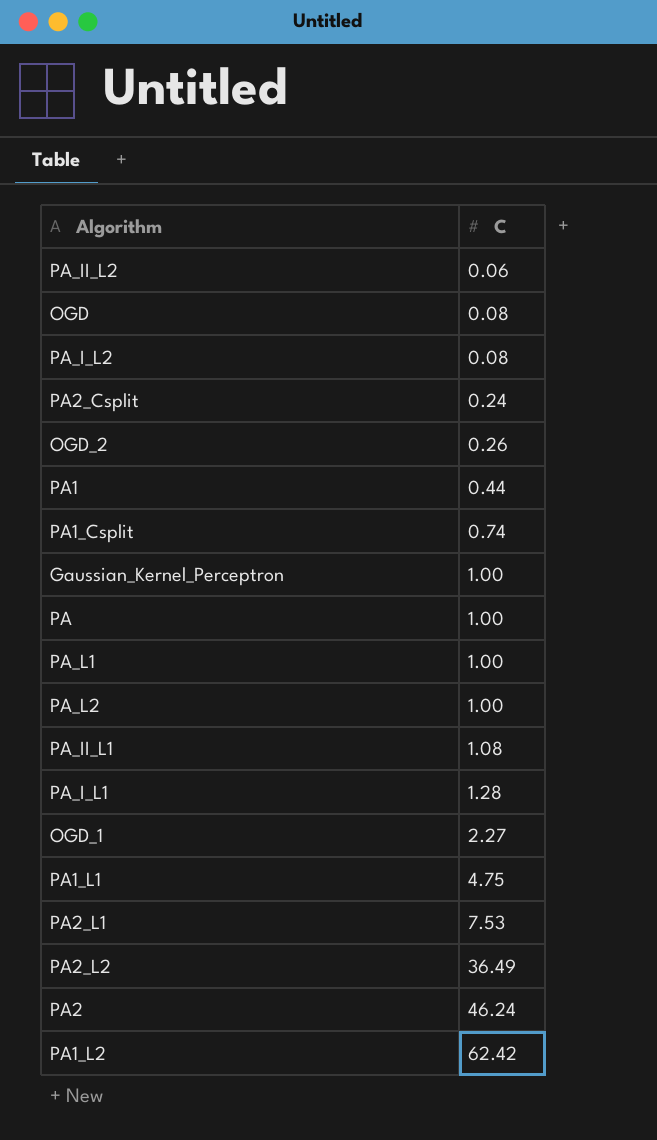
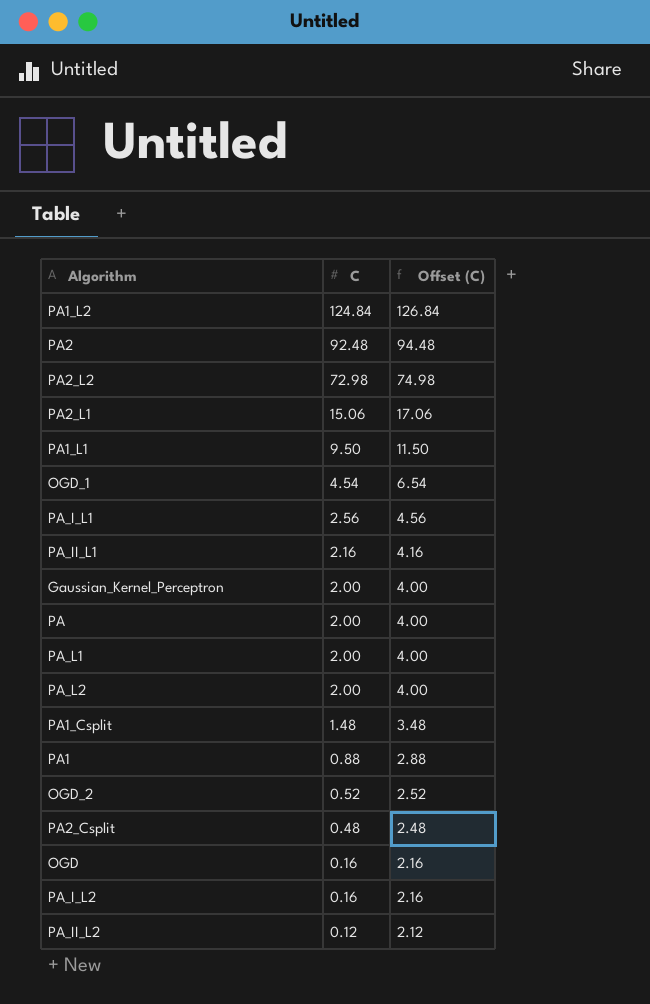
row order: C ascending -> C descending
column Offset (C) | formula: none -> [C] + 2
PA1_L2 | C: 62.42 -> 124.84
PA2 | C: 46.24 -> 92.48
PA2_L2 | C: 36.49 -> 72.98
PA2_L1 | C: 7.53 -> 15.06
PA1_L1 | C: 4.75 -> 9.50
OGD_1 | C: 2.27 -> 4.54
PA_I_L1 | C: 1.28 -> 2.56
PA_II_L1 | C: 1.08 -> 2.16
Gaussian_Kernel_Perceptron | C: 1.00 -> 2.00
PA | C: 1.00 -> 2.00
PA_L1 | C: 1.00 -> 2.00
PA_L2 | C: 1.00 -> 2.00
PA1_Csplit | C: 0.74 -> 1.48
PA1 | C: 0.44 -> 0.88
OGD_2 | C: 0.26 -> 0.52
PA2_Csplit | C: 0.24 -> 0.48
OGD | C: 0.08 -> 0.16
PA_I_L2 | C: 0.08 -> 0.16
PA_II_L2 | C: 0.06 -> 0.12

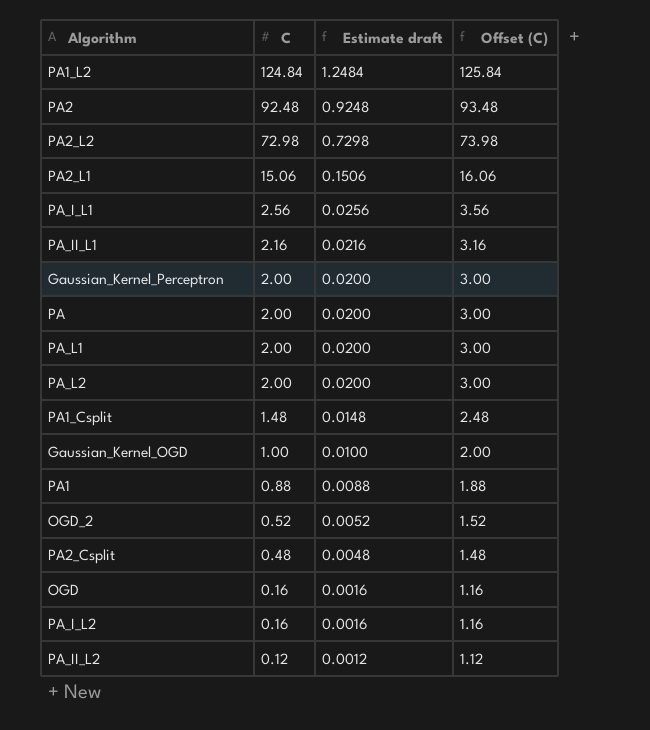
column Estimate draft | formula: none -> [C] * 0.01
column Offset (C) | formula: [C] + 2 -> [C] + 1
row PA1_L1: 9.50 | 11.50 -> none
row OGD_1: 4.54 | 6.54 -> none
row Gaussian_Kernel_OGD: none -> 1.00 | 0.0100 | 2.00

